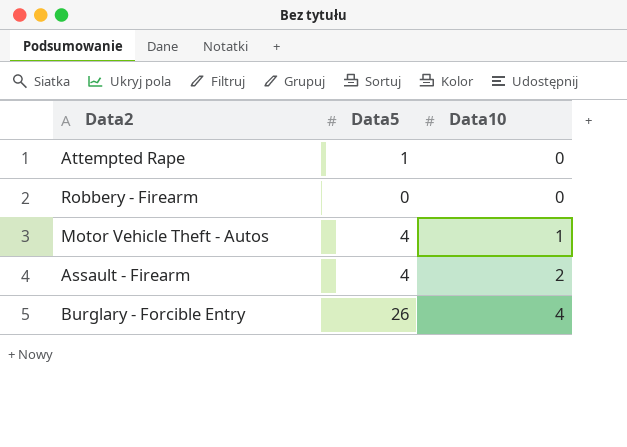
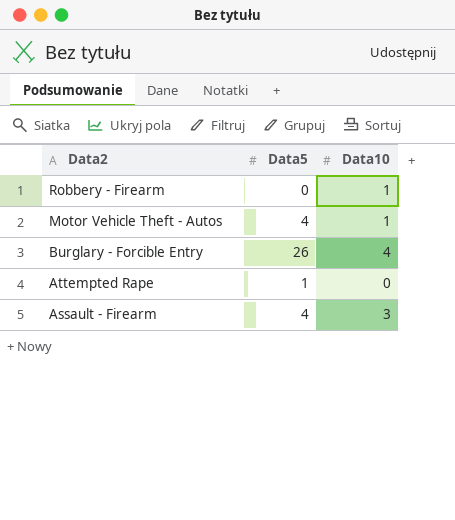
row order: Data10 ascending -> Data2 descending
Robbery - Firearm | Data10: 0 -> 1
Assault - Firearm | Data10: 2 -> 3

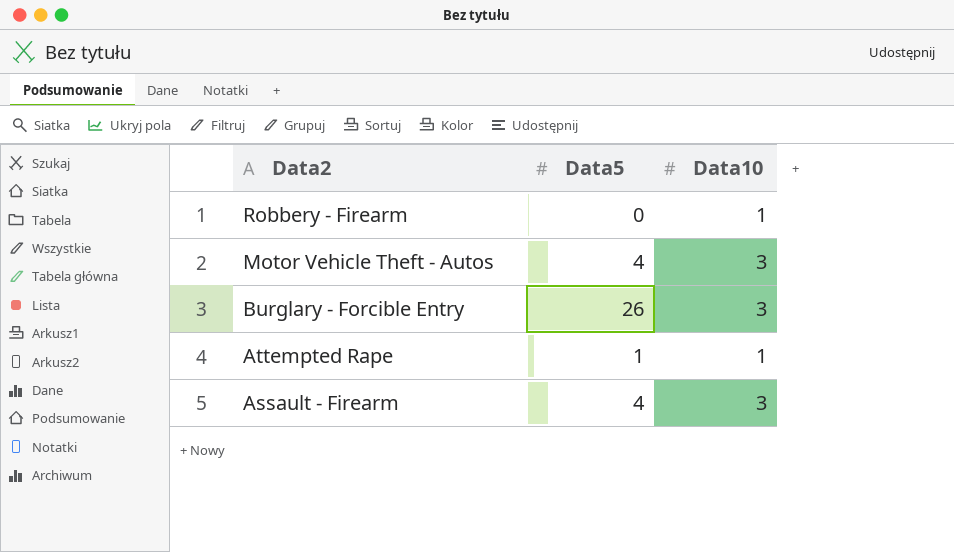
Motor Vehicle Theft - Autos | Data10: 1 -> 3
Burglary - Forcible Entry | Data10: 4 -> 3
Attempted Rape | Data10: 0 -> 1

